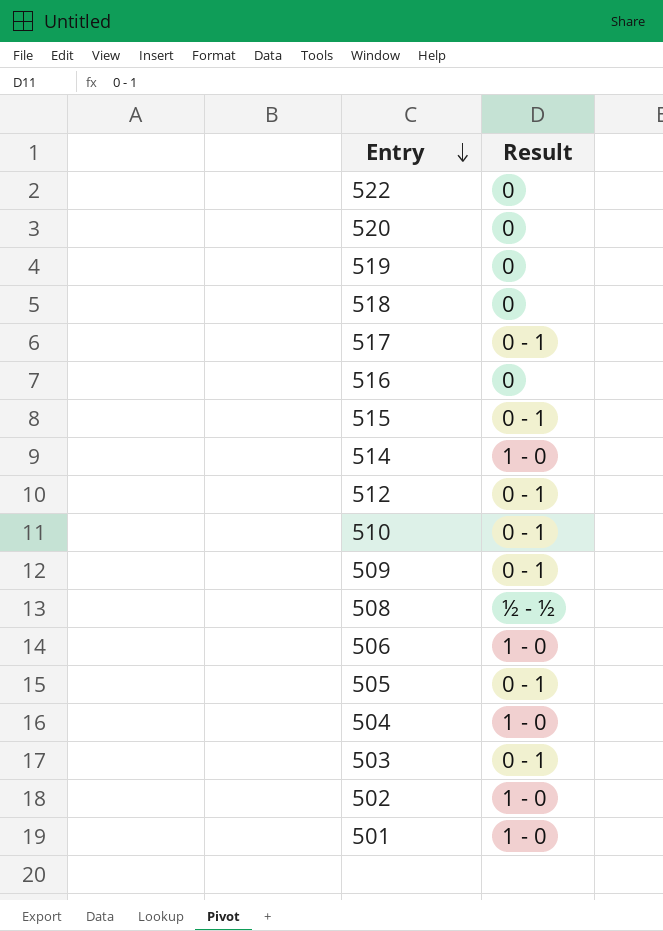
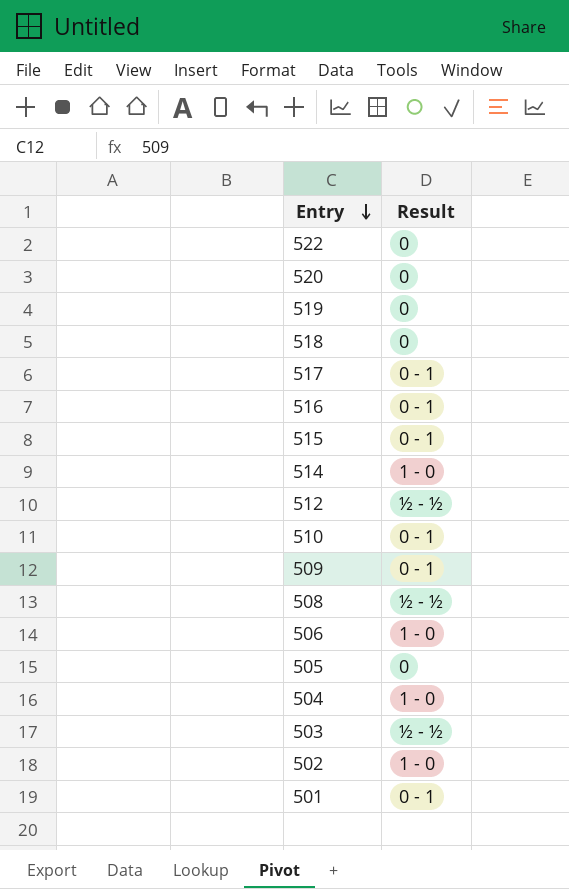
516 | Result: 0 -> 0 - 1
512 | Result: 0 - 1 -> ½ - ½
505 | Result: 0 - 1 -> 0
503 | Result: 0 - 1 -> ½ - ½
501 | Result: 1 - 0 -> 0 - 1

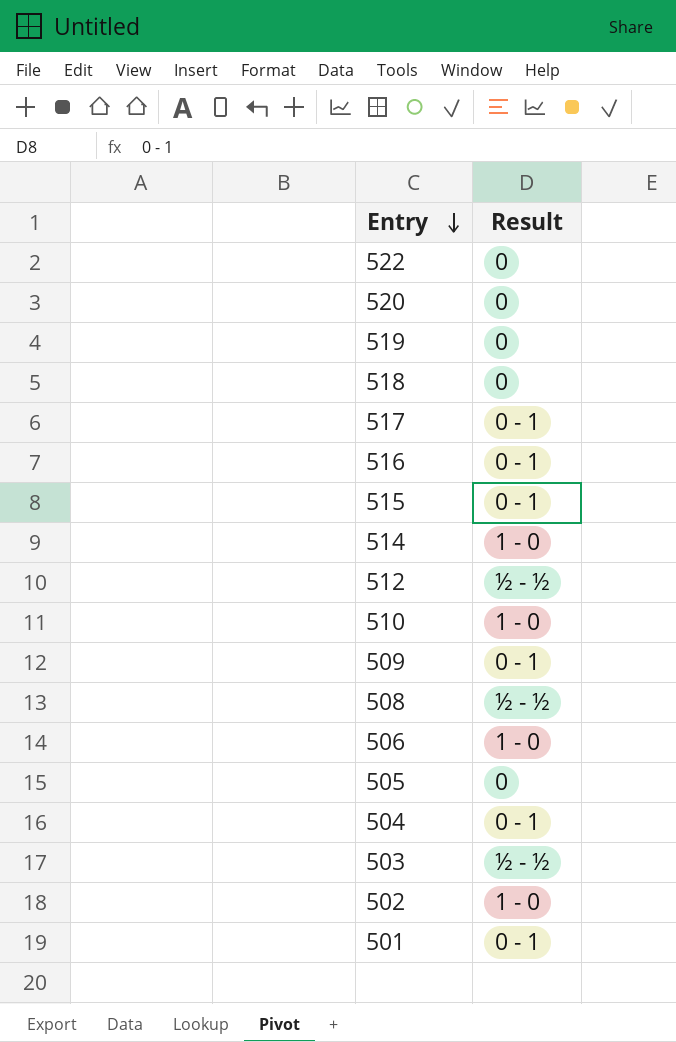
510 | Result: 0 - 1 -> 1 - 0
504 | Result: 1 - 0 -> 0 - 1

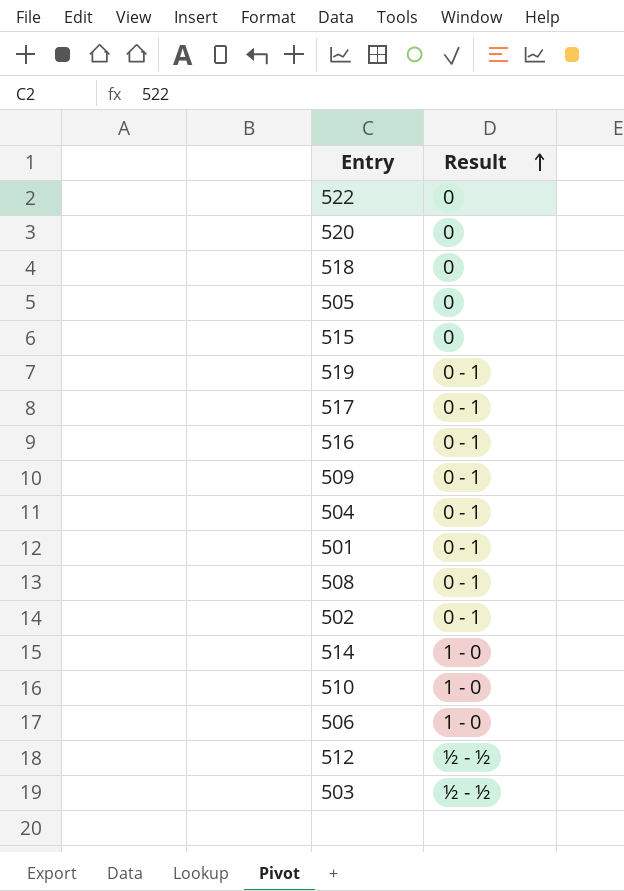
row order: Entry descending -> Result ascending
515 | Result: 0 - 1 -> 0
519 | Result: 0 -> 0 - 1
508 | Result: ½ - ½ -> 0 - 1
502 | Result: 1 - 0 -> 0 - 1

